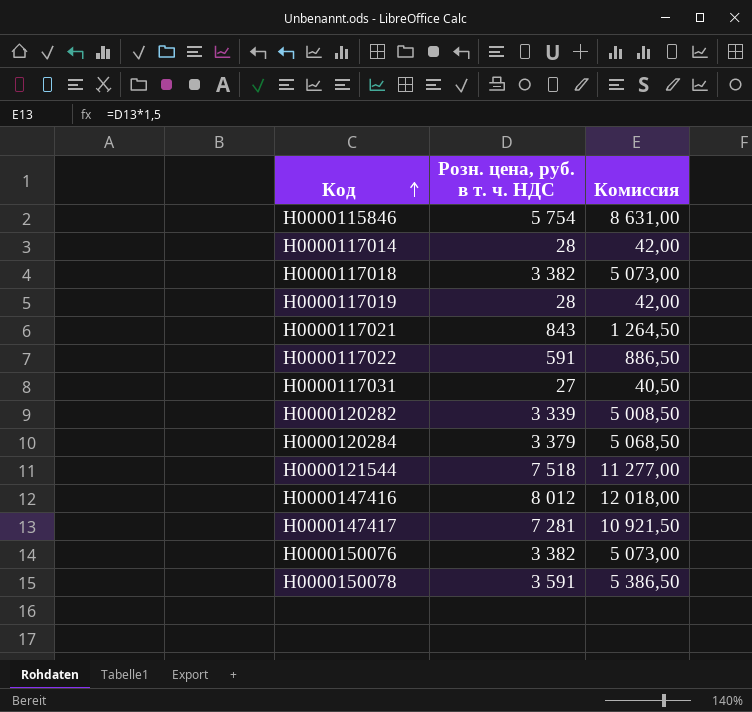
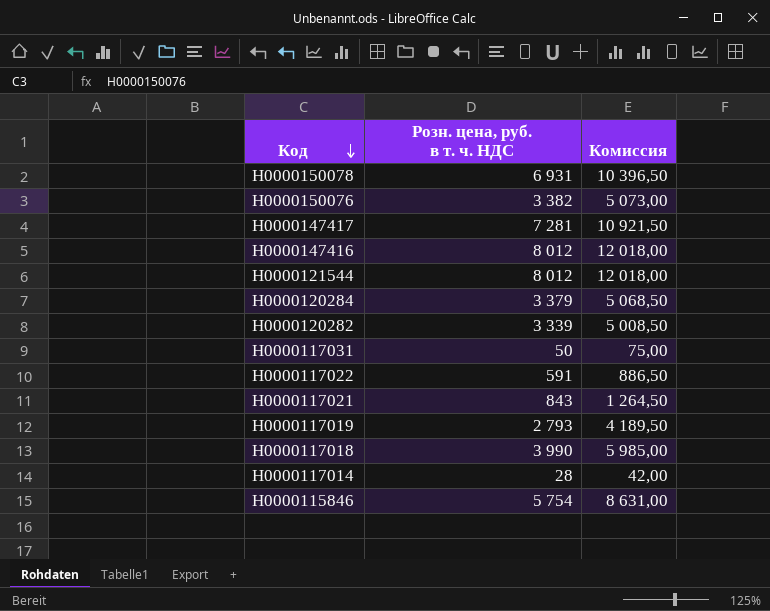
row order: Код ascending -> Код descending
Н0000150078 | Розн. цена, руб. в т. ч. НДС: 3 591 -> 6 931
Н0000150078 | Комиссия: 5 386,50 -> 10 396,50
Н0000121544 | Розн. цена, руб. в т. ч. НДС: 7 518 -> 8 012
Н0000121544 | Комиссия: 11 277,00 -> 12 018,00
Н0000117031 | Розн. цена, руб. в т. ч. НДС: 27 -> 50
Н0000117031 | Комиссия: 40,50 -> 75,00
Н0000117019 | Розн. цена, руб. в т. ч. НДС: 28 -> 2 793
Н0000117019 | Комиссия: 42,00 -> 4 189,50
Н0000117018 | Розн. цена, руб. в т. ч. НДС: 3 382 -> 3 990
Н0000117018 | Комиссия: 5 073,00 -> 5 985,00

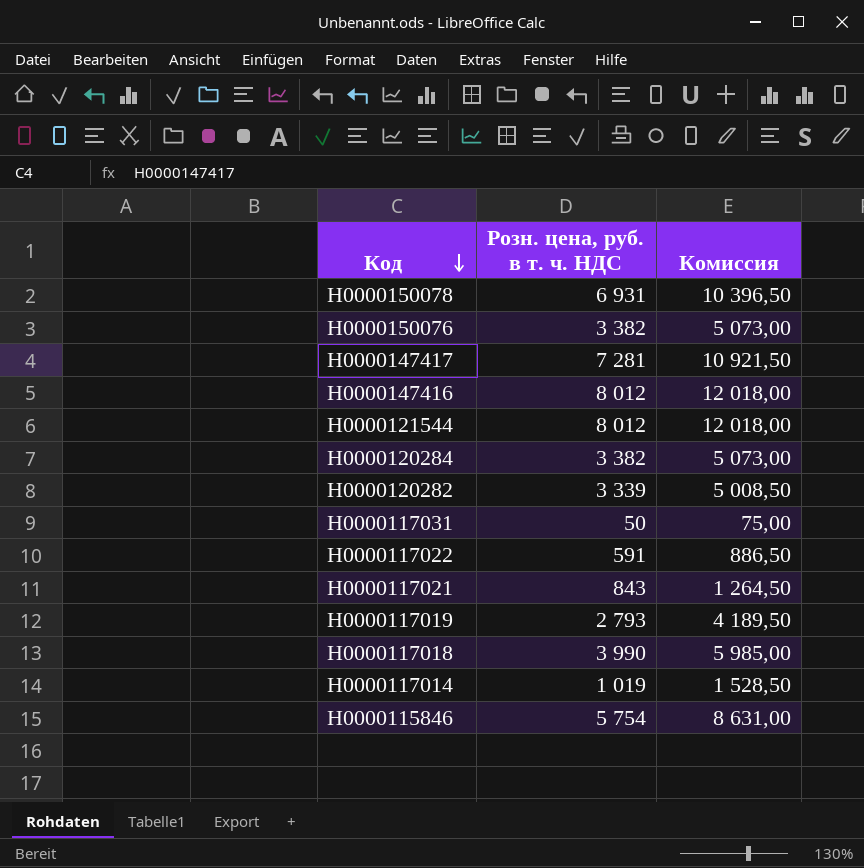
Н0000120284 | Розн. цена, руб. в т. ч. НДС: 3 379 -> 3 382
Н0000120284 | Комиссия: 5 068,50 -> 5 073,00
Н0000117014 | Розн. цена, руб. в т. ч. НДС: 28 -> 1 019
Н0000117014 | Комиссия: 42,00 -> 1 528,50

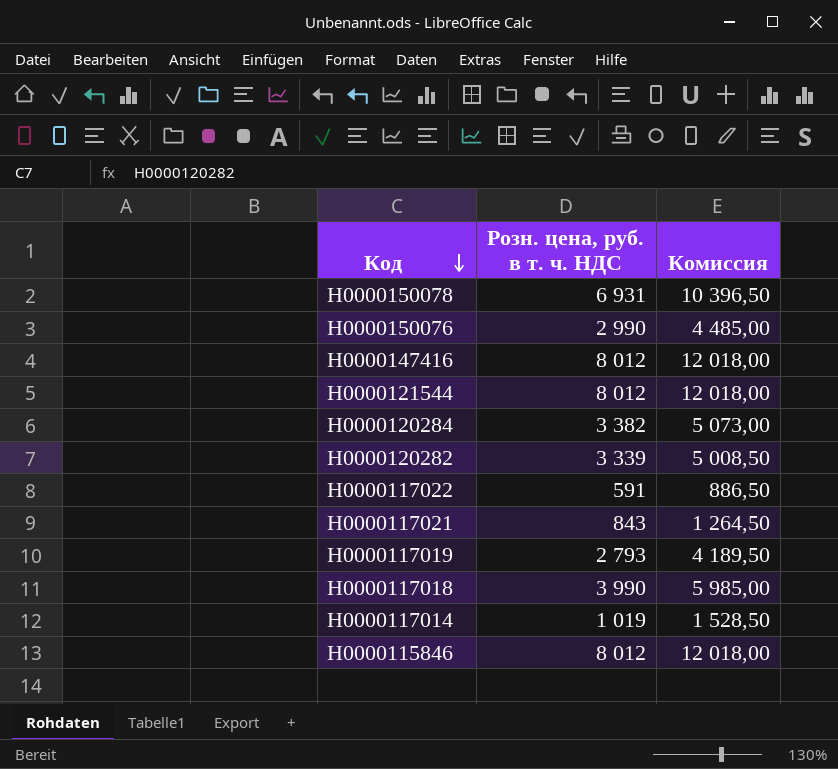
row Н0000147417: 7 281 | 10 921,50 -> none
row Н0000117031: 50 | 75,00 -> none
Н0000150076 | Розн. цена, руб. в т. ч. НДС: 3 382 -> 2 990
Н0000150076 | Комиссия: 5 073,00 -> 4 485,00
Н0000115846 | Розн. цена, руб. в т. ч. НДС: 5 754 -> 8 012
Н0000115846 | Комиссия: 8 631,00 -> 12 018,00

